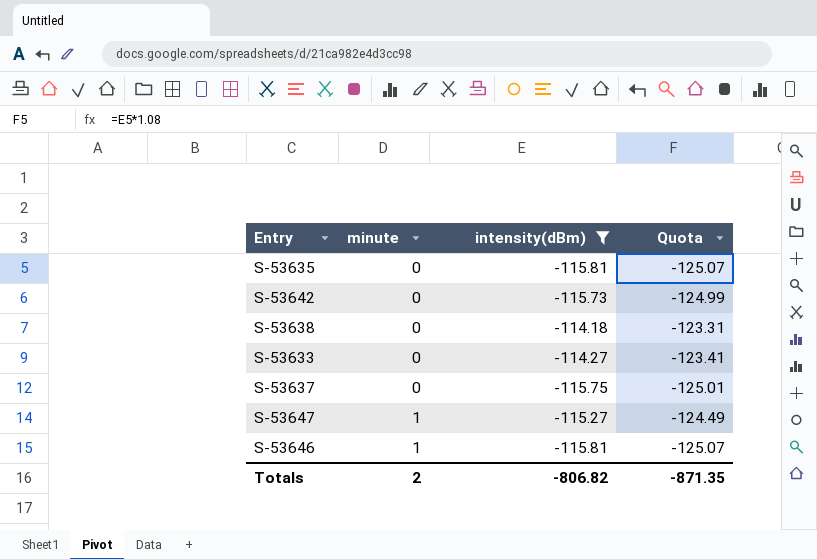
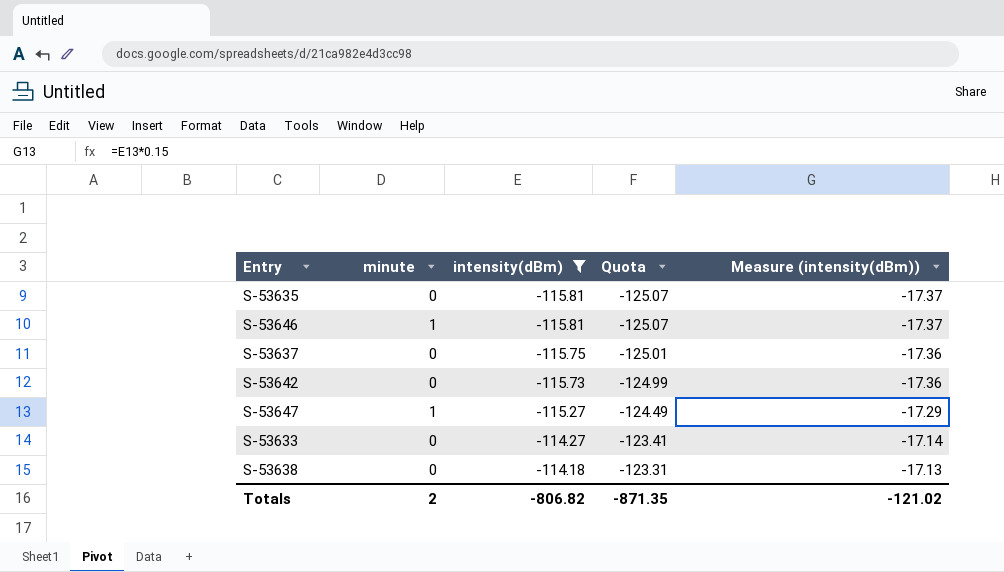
row order: minute ascending -> intensity(dBm) ascending
column Measure (intensity(dBm)) | formula: none -> [intensity(dBm)] * 0.15

